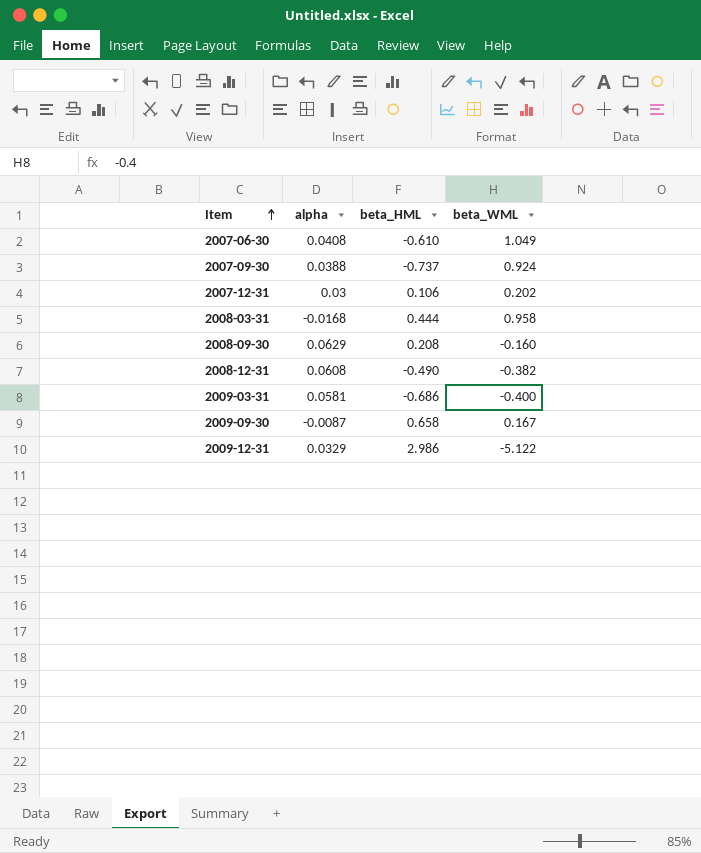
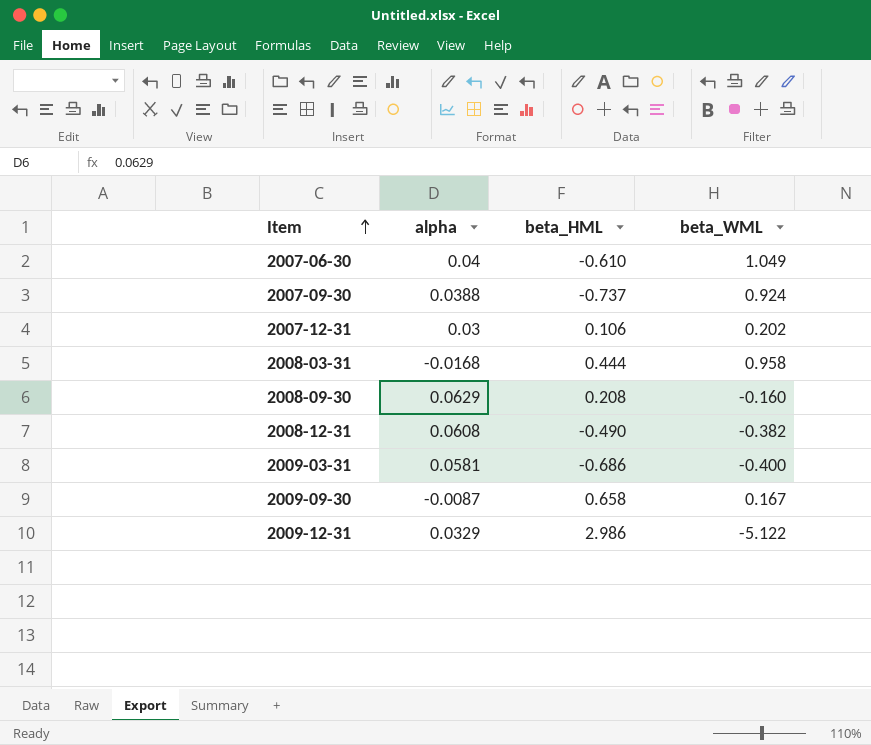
2007-06-30 | alpha: 0.0408 -> 0.04

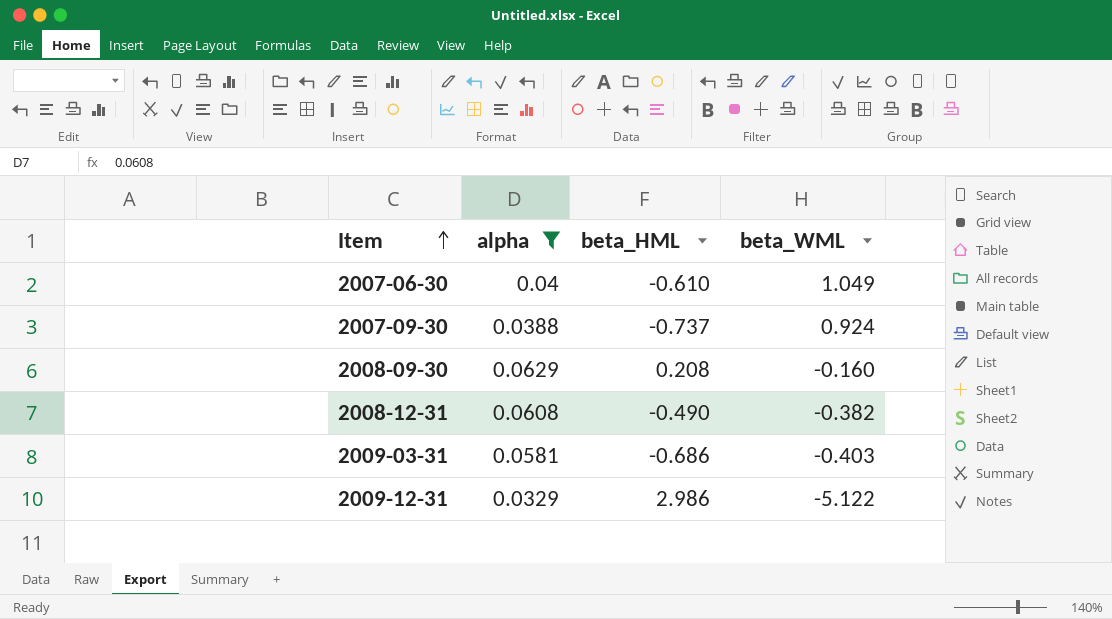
filter: none -> alpha >= 0.0329
2009-03-31 | beta_WML: -0.400 -> -0.403

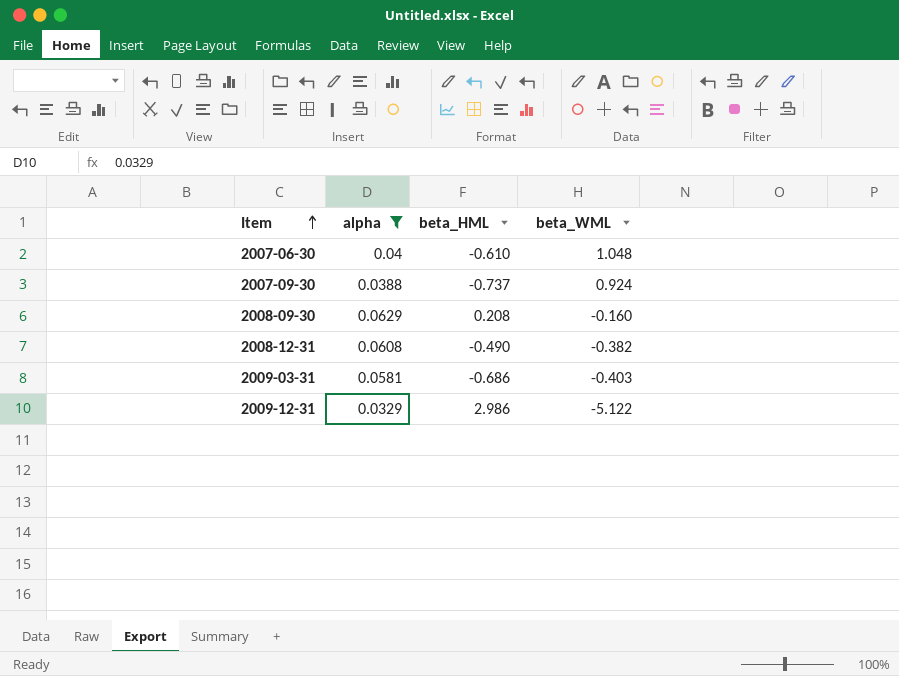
2007-06-30 | beta_WML: 1.049 -> 1.048

